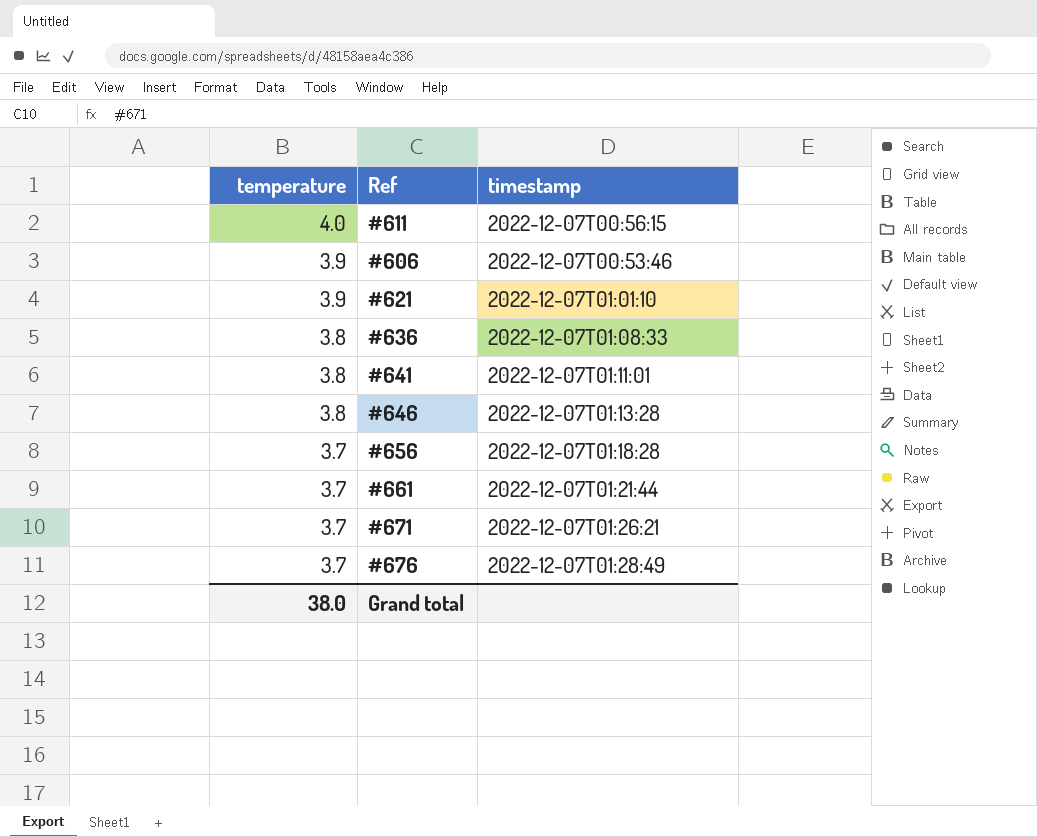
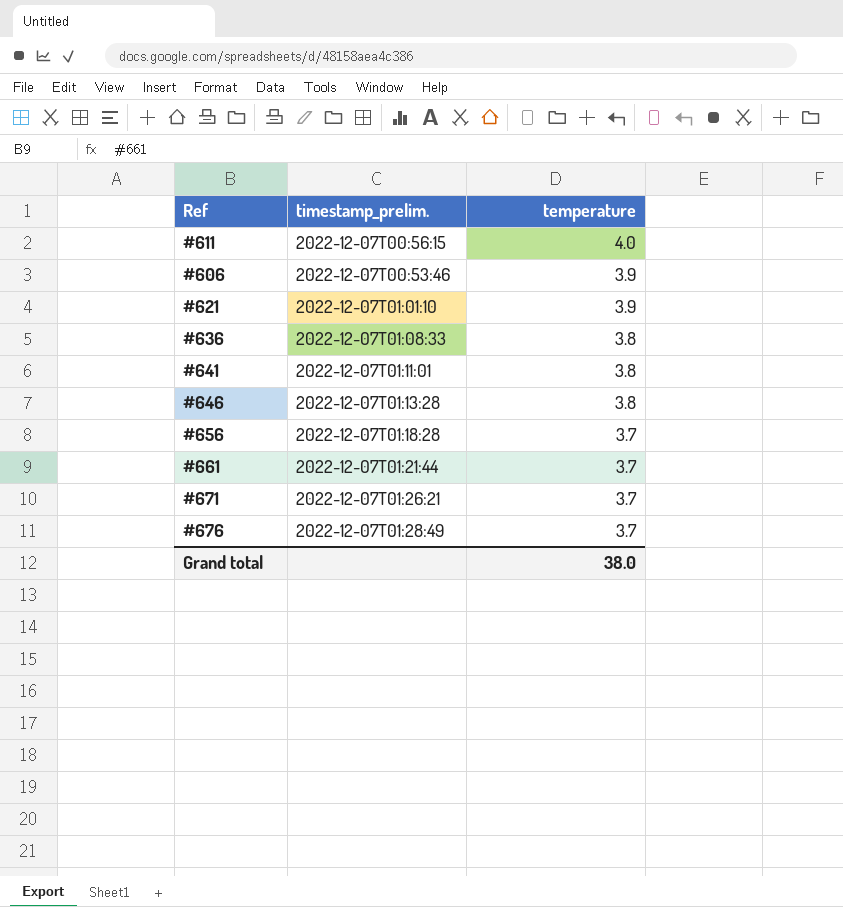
column name: timestamp -> timestamp_prelim.
column temperature | position: 1 -> 3

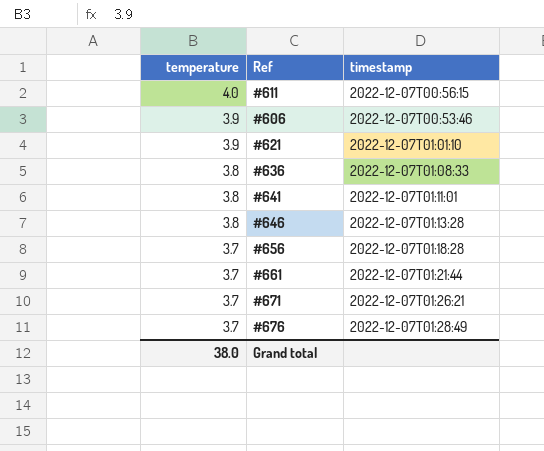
column temperature | position: 3 -> 1
column name: timestamp_prelim. -> timestamp

